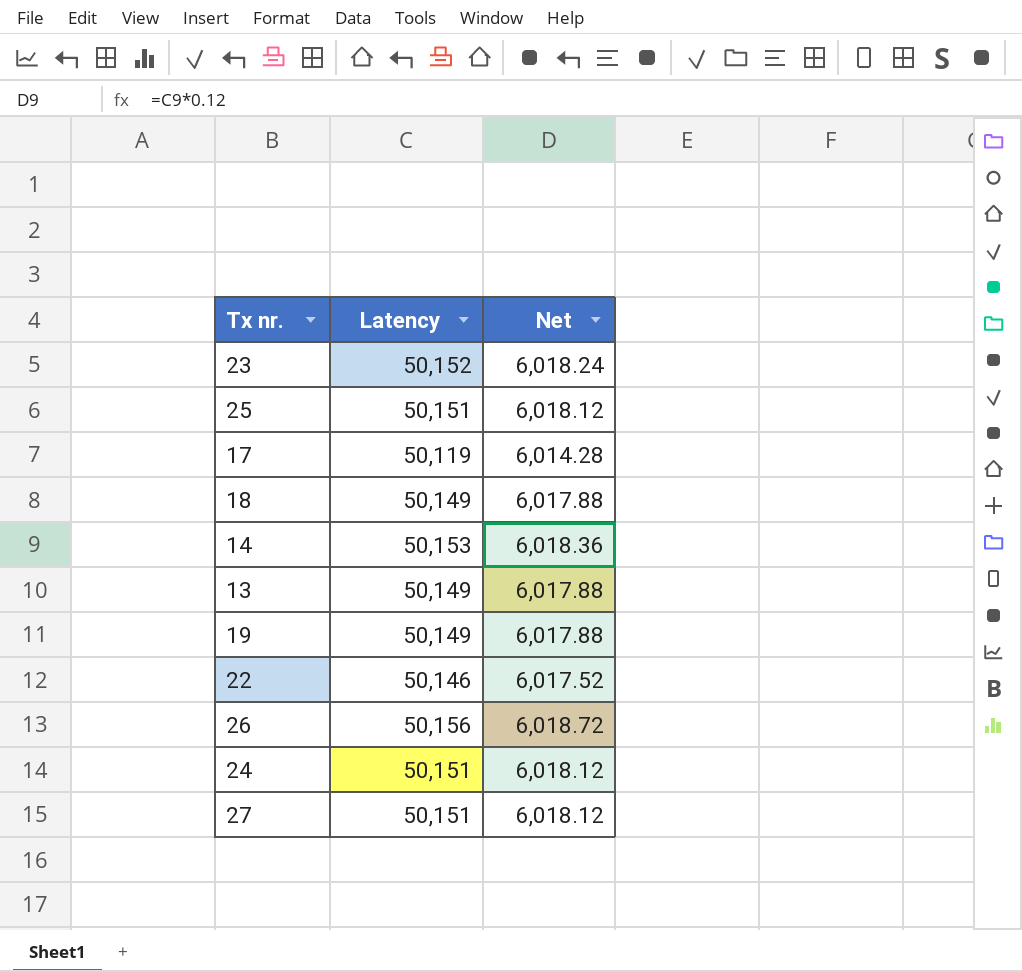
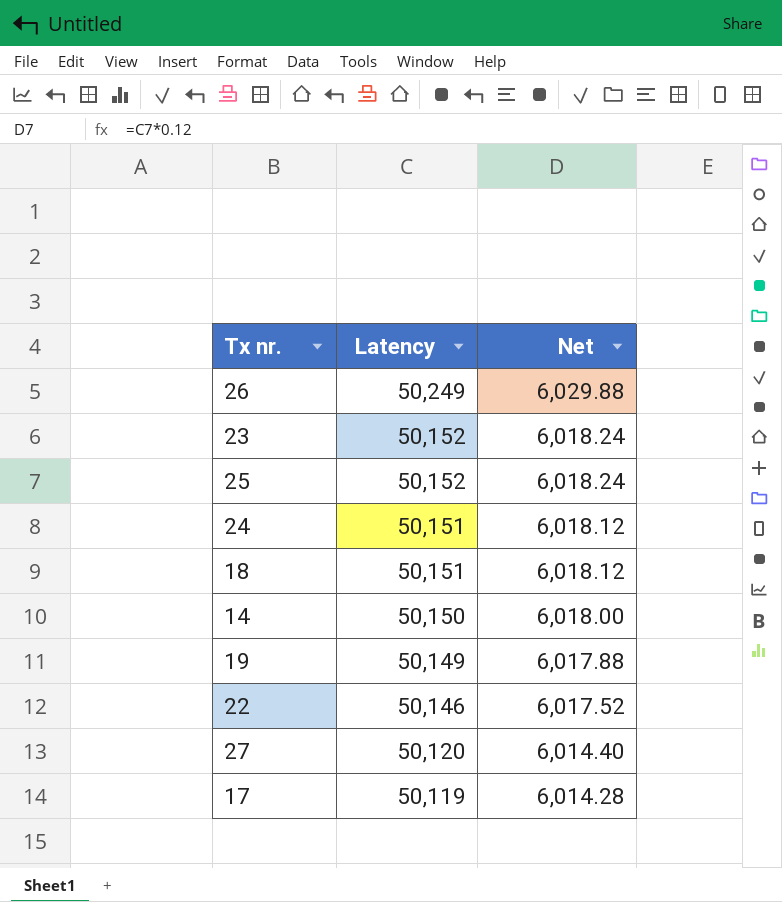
row order: none -> Latency descending
row 13: 50,149 | 6,017.88 -> none
26 | Latency: 50,156 -> 50,249
26 | Net: 6,018.72 -> 6,029.88
25 | Latency: 50,151 -> 50,152
25 | Net: 6,018.12 -> 6,018.24
18 | Latency: 50,149 -> 50,151
18 | Net: 6,017.88 -> 6,018.12
14 | Latency: 50,153 -> 50,150
14 | Net: 6,018.36 -> 6,018.00
27 | Latency: 50,151 -> 50,120
27 | Net: 6,018.12 -> 6,014.40

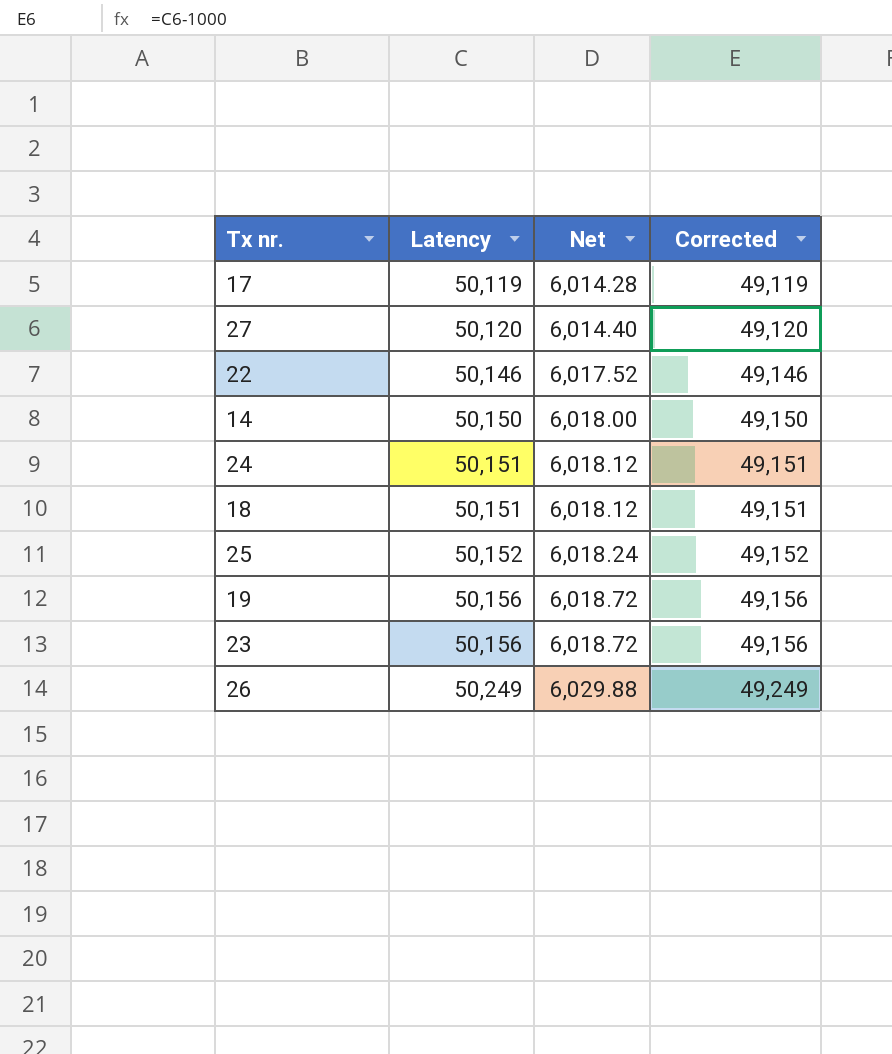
row order: Latency descending -> Latency ascending
column Corrected | formula: none -> [Latency] - 1000
19 | Latency: 50,149 -> 50,156
19 | Net: 6,017.88 -> 6,018.72
23 | Latency: 50,152 -> 50,156
23 | Net: 6,018.24 -> 6,018.72

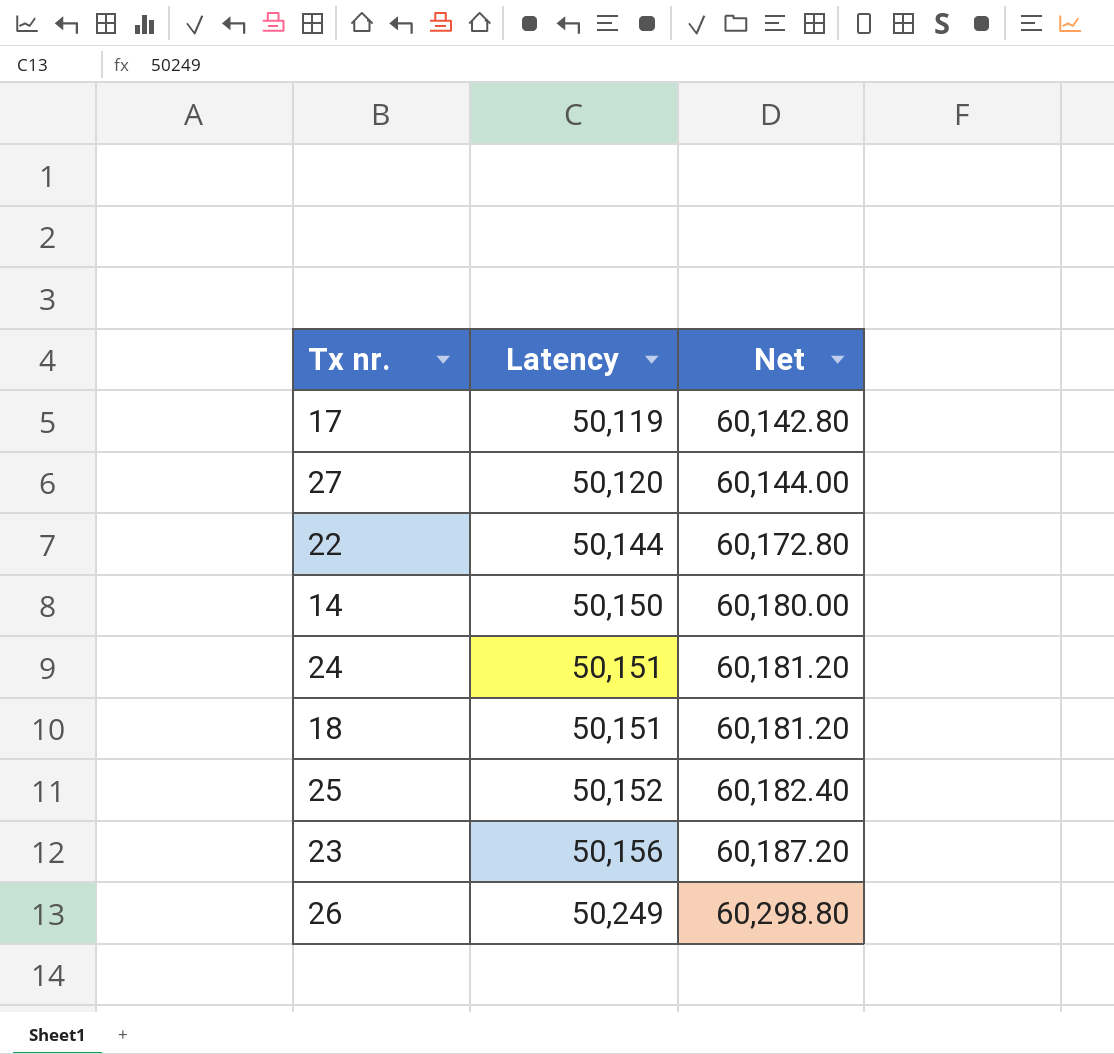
column Corrected | formula: [Latency] - 1000 -> none
column Net | formula: [Latency] * 0.12 -> [Latency] * 1.2
row 19: 50,156 | 6,018.72 | 49,156 -> none
22 | Latency: 50,146 -> 50,144

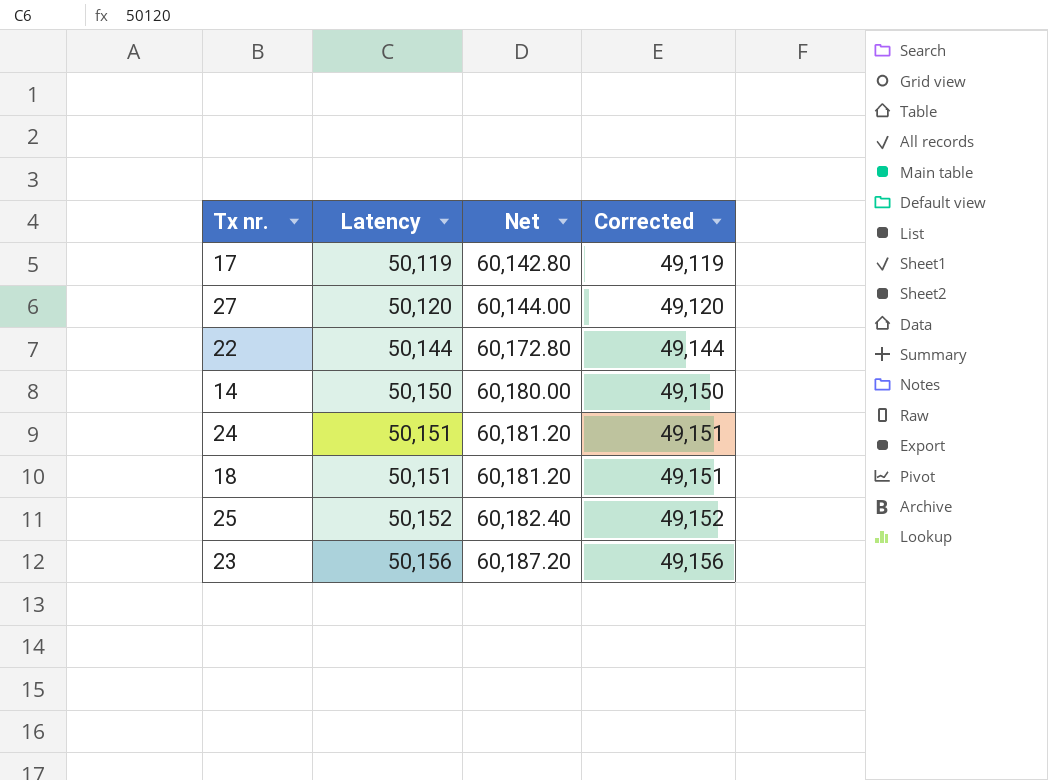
column Corrected | formula: none -> [Latency] - 1000
row 26: 50,249 | 60,298.80 -> none

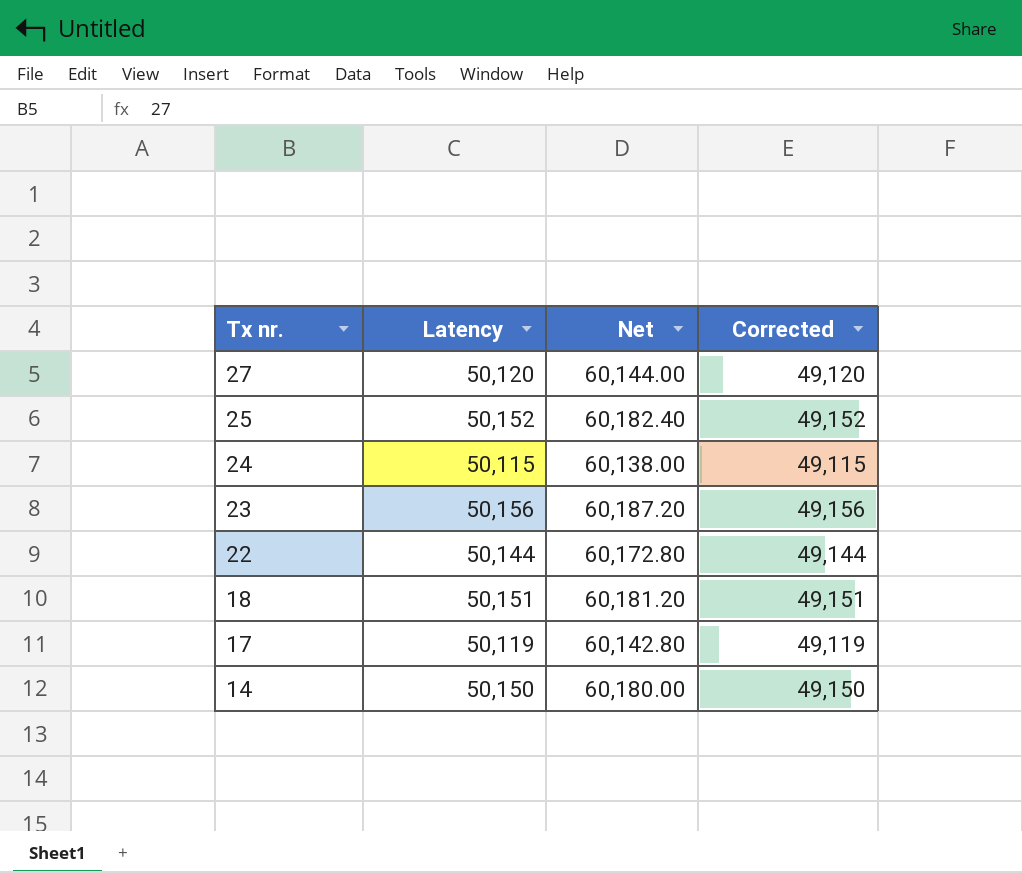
row order: Latency ascending -> Tx nr. descending
24 | Latency: 50,151 -> 50,115
24 | Net: 60,181.20 -> 60,138.00
24 | Corrected: 49,151 -> 49,115

